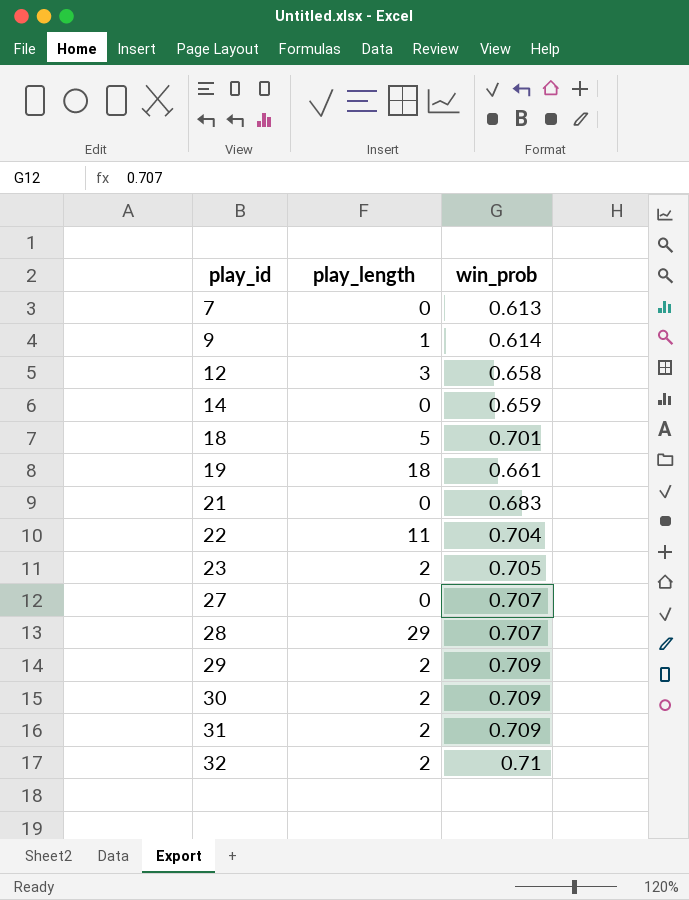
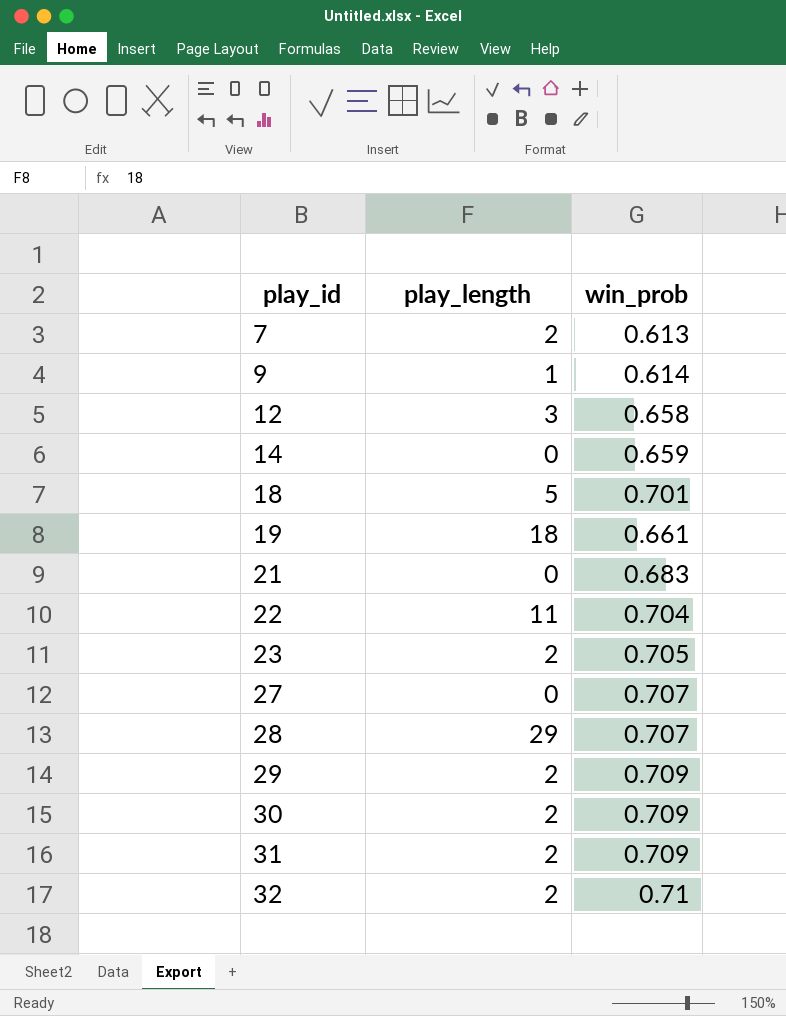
7 | play_length: 0 -> 2

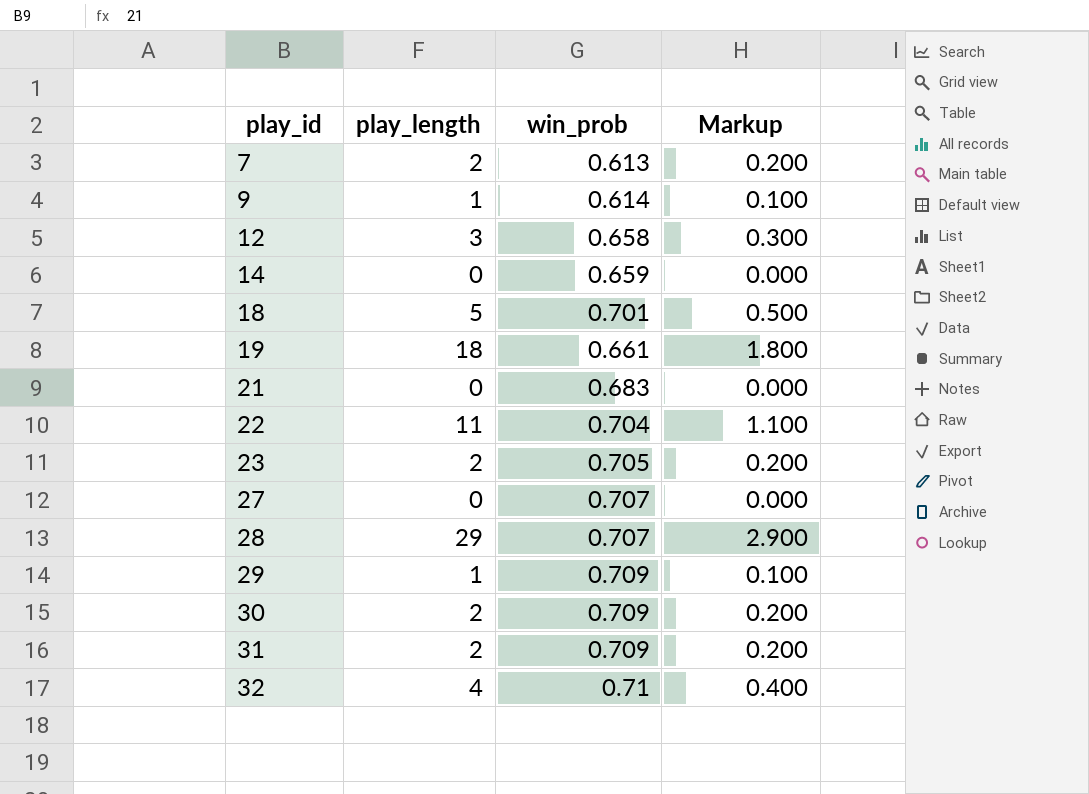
column Markup | formula: none -> [play_length] * 0.1
29 | play_length: 2 -> 1
32 | play_length: 2 -> 4

